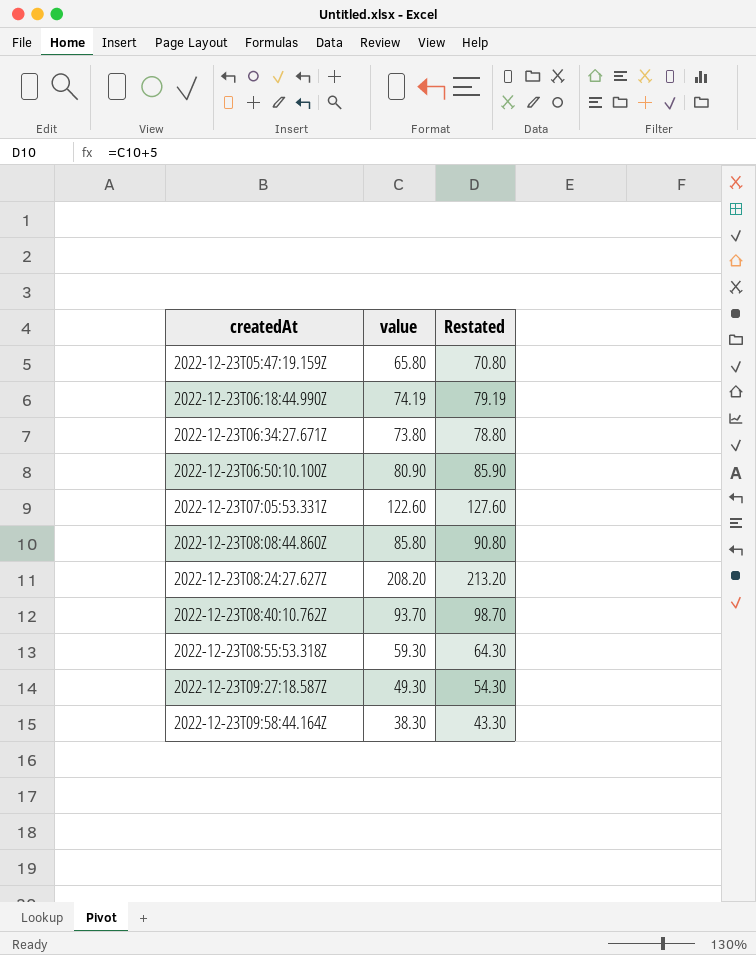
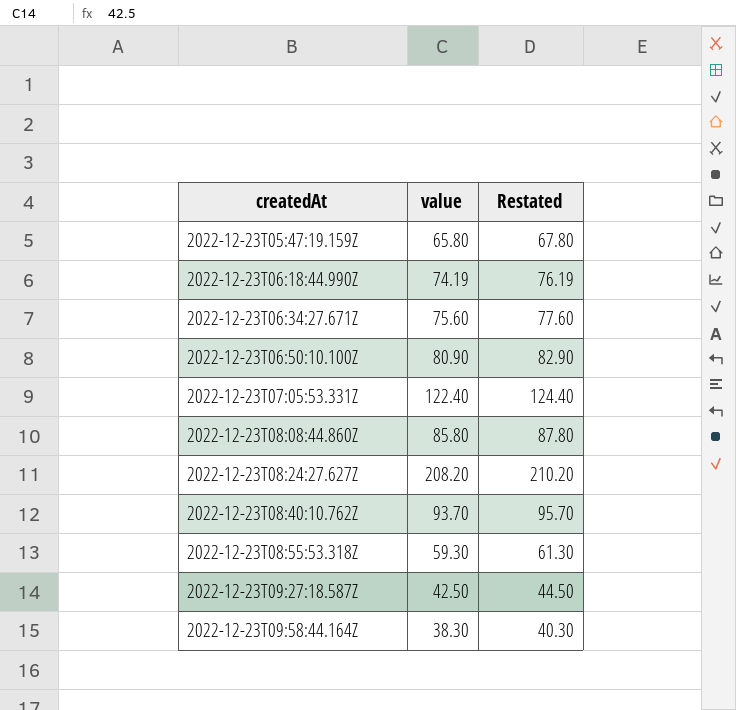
column Restated | formula: [value] + 5 -> [value] + 2
2022-12-23T06:34:27.671Z | value: 73.80 -> 75.60
2022-12-23T07:05:53.331Z | value: 122.60 -> 122.40
2022-12-23T09:27:18.587Z | value: 49.30 -> 42.50

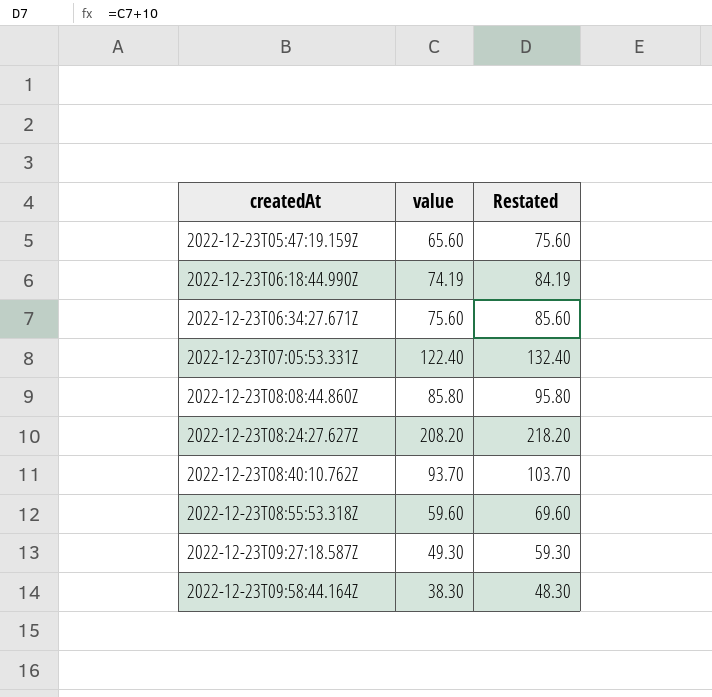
column Restated | formula: [value] + 2 -> [value] + 10
row 2022-12-23T06:50:10.100Z: 80.90 | 82.90 -> none
2022-12-23T05:47:19.159Z | value: 65.80 -> 65.60
2022-12-23T08:55:53.318Z | value: 59.30 -> 59.60
2022-12-23T09:27:18.587Z | value: 42.50 -> 49.30

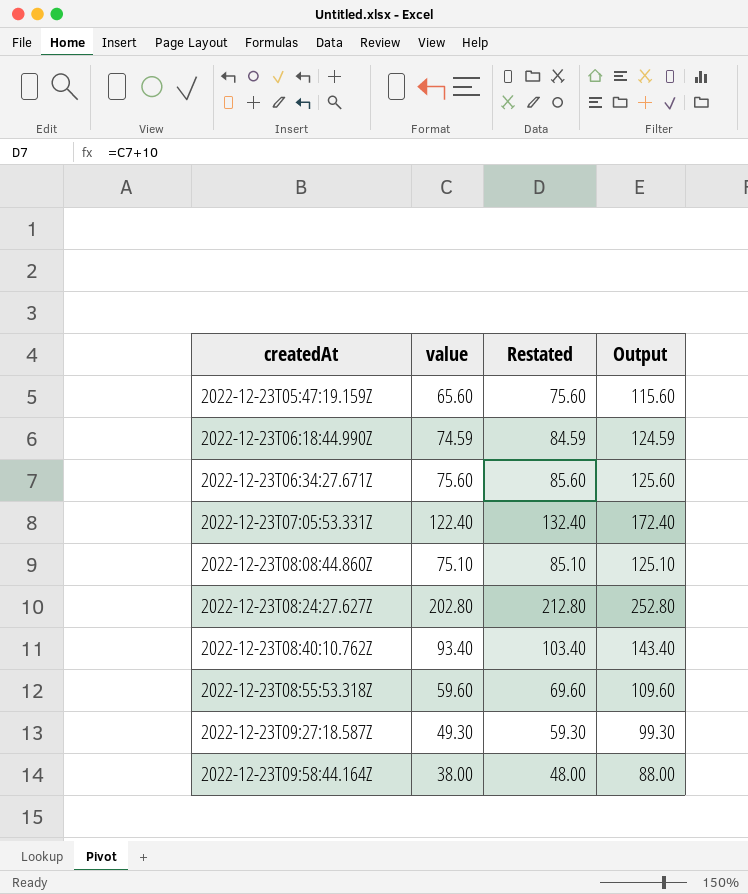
column Output | formula: none -> [value] + 50
2022-12-23T06:18:44.990Z | value: 74.19 -> 74.59
2022-12-23T06:18:44.990Z | Restated: 84.19 -> 84.59
2022-12-23T08:08:44.860Z | value: 85.80 -> 75.10
2022-12-23T08:08:44.860Z | Restated: 95.80 -> 85.10
2022-12-23T08:24:27.627Z | value: 208.20 -> 202.80
2022-12-23T08:24:27.627Z | Restated: 218.20 -> 212.80
2022-12-23T08:40:10.762Z | value: 93.70 -> 93.40
2022-12-23T08:40:10.762Z | Restated: 103.70 -> 103.40
2022-12-23T09:58:44.164Z | value: 38.30 -> 38.00
2022-12-23T09:58:44.164Z | Restated: 48.30 -> 48.00

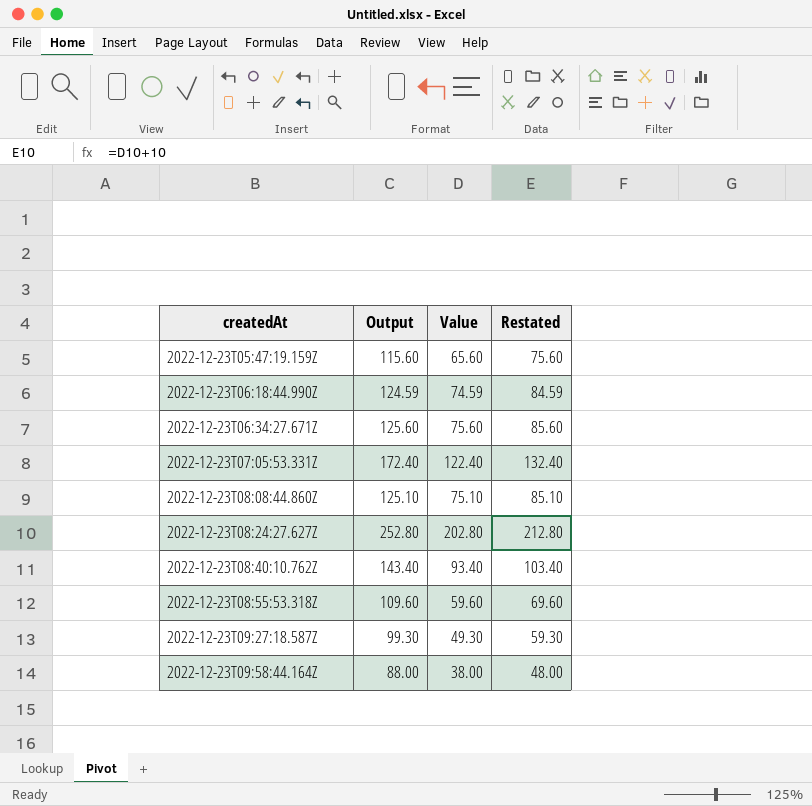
column Output | position: 4 -> 2
column name: value -> Value

